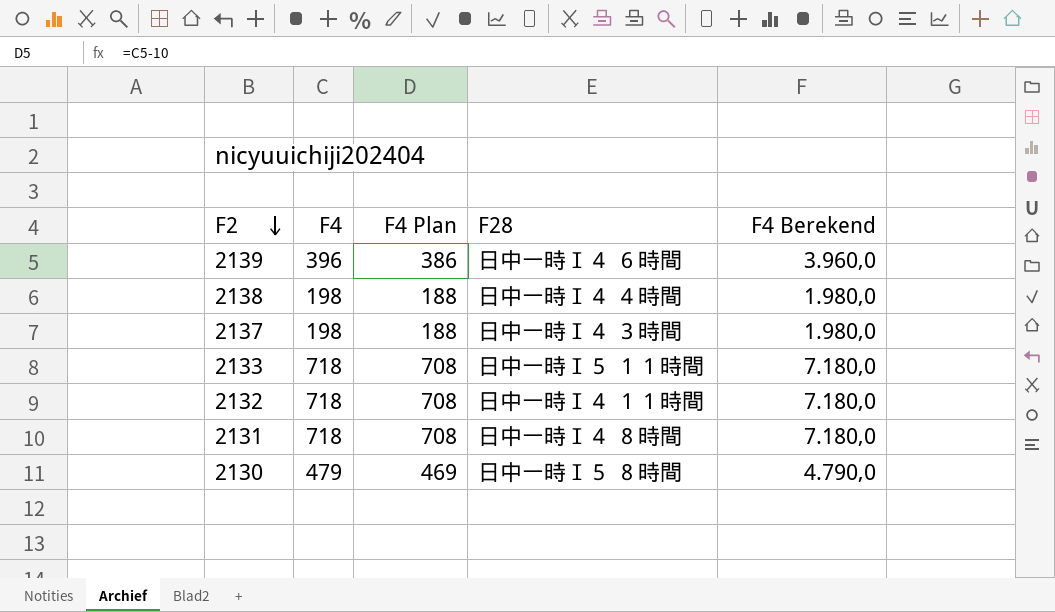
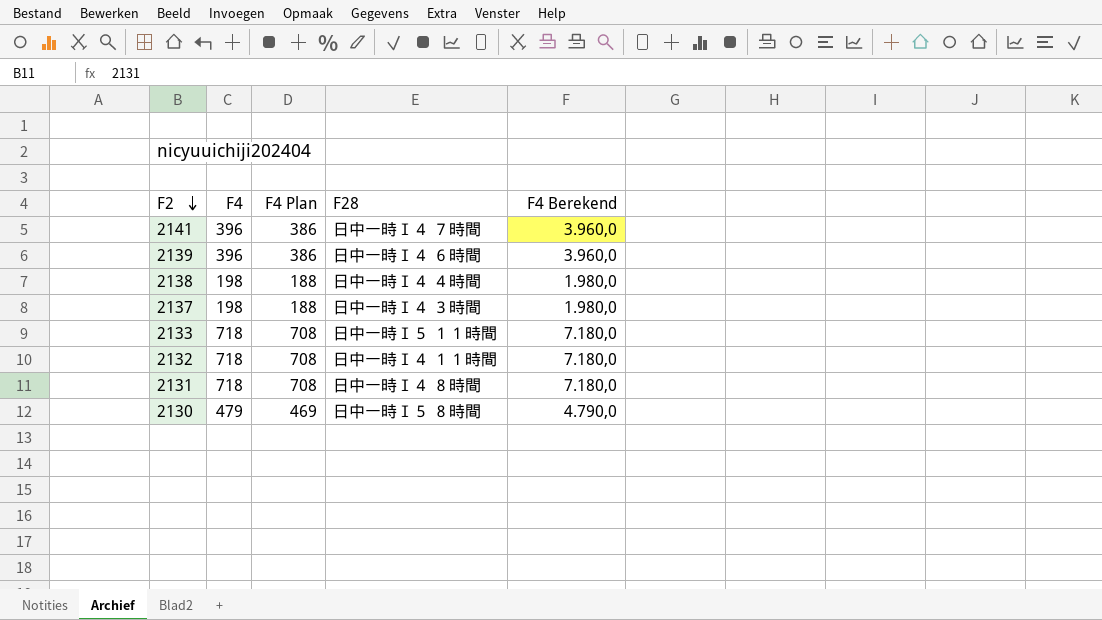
row 2141: none -> 396 | 386 | 日中一時Ⅰ４ ７時間 | 3.960,0

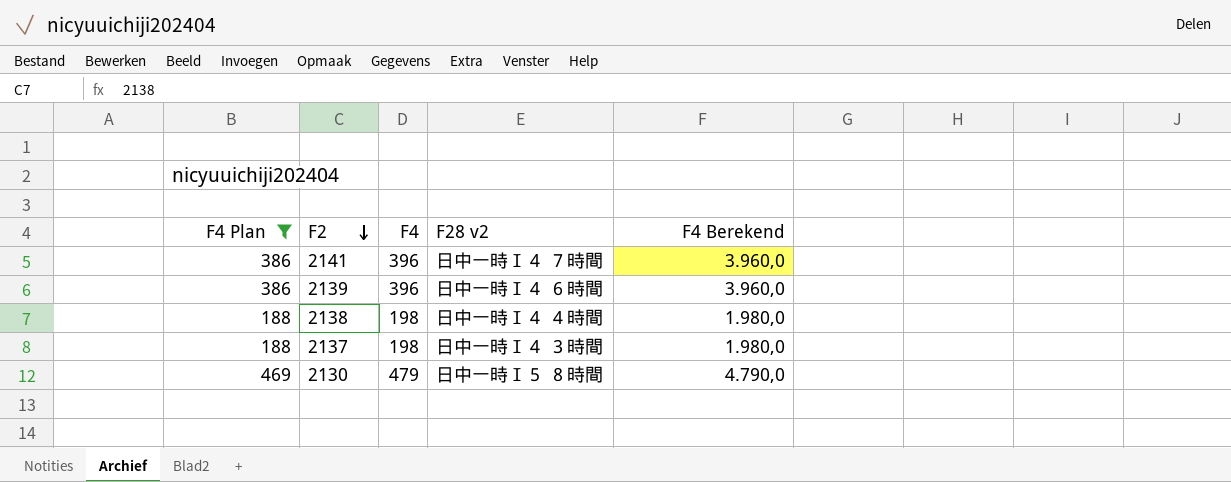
filter: none -> F4 Plan != 708
column F4 Plan | position: 3 -> 1
column name: F28 -> F28 v2

